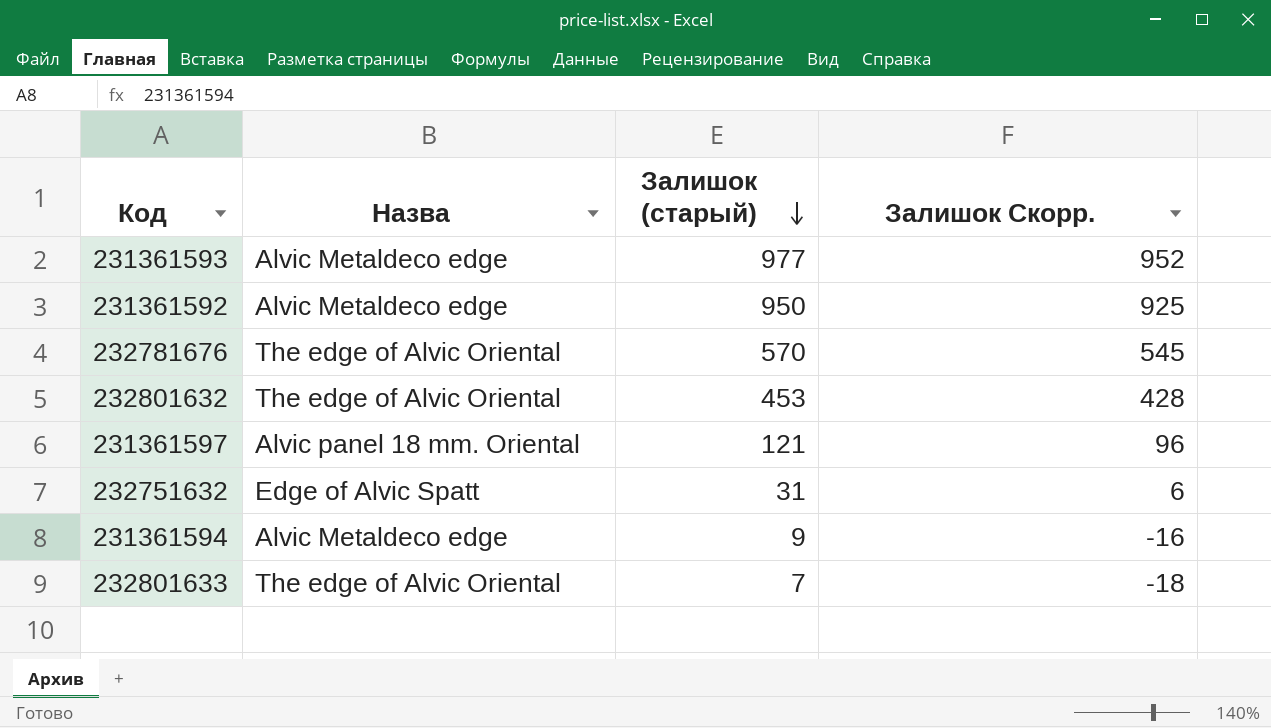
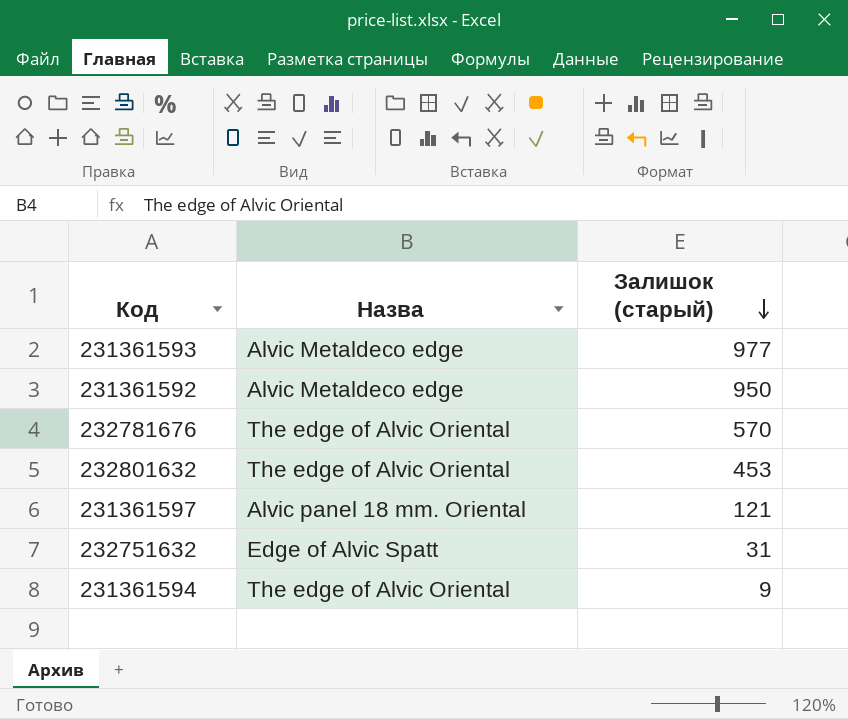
column Залишок Скорр. | formula: [Залишок (старый)] - 25 -> none
row 232801633: The edge of Alvic Oriental | 7 | -18 -> none
231361594 | Назва: Alvic Metaldeco edge -> The edge of Alvic Oriental

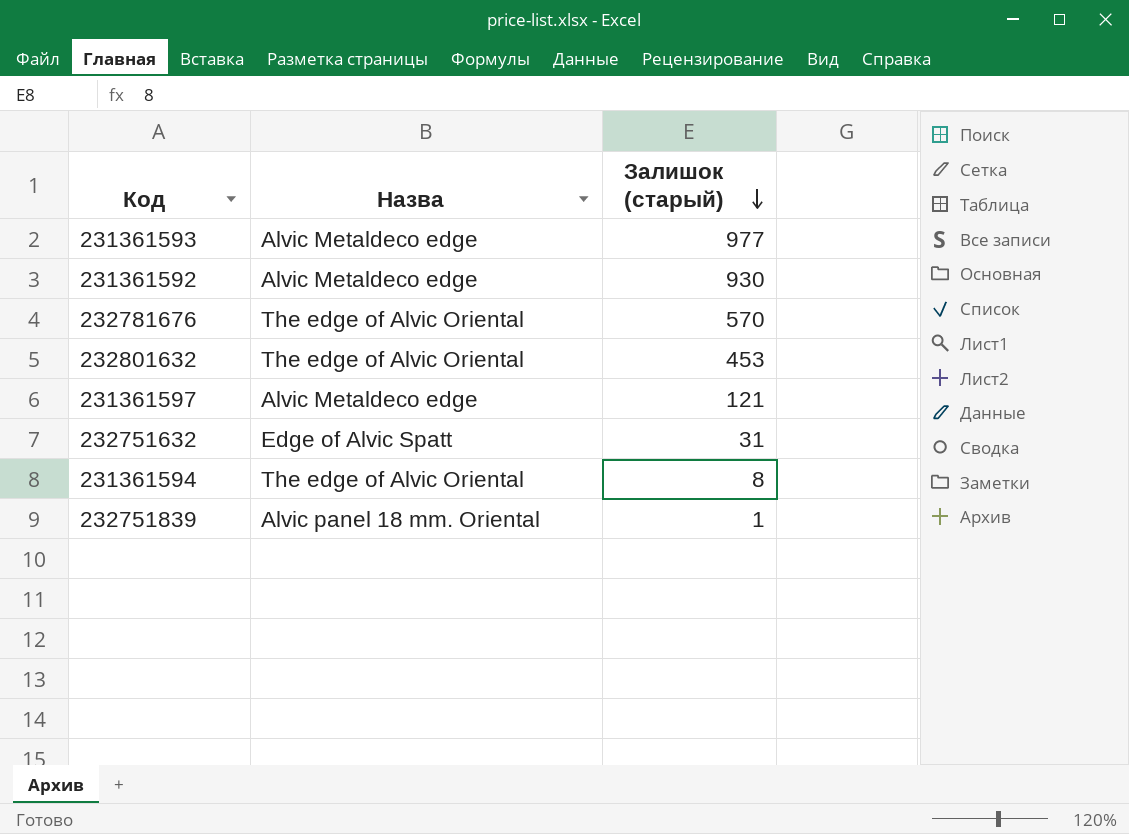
231361592 | Залишок (старый): 950 -> 930
231361597 | Назва: Alvic panel 18 mm. Oriental -> Alvic Metaldeco edge
231361594 | Залишок (старый): 9 -> 8
row 232751839: none -> Alvic panel 18 mm. Oriental | 1

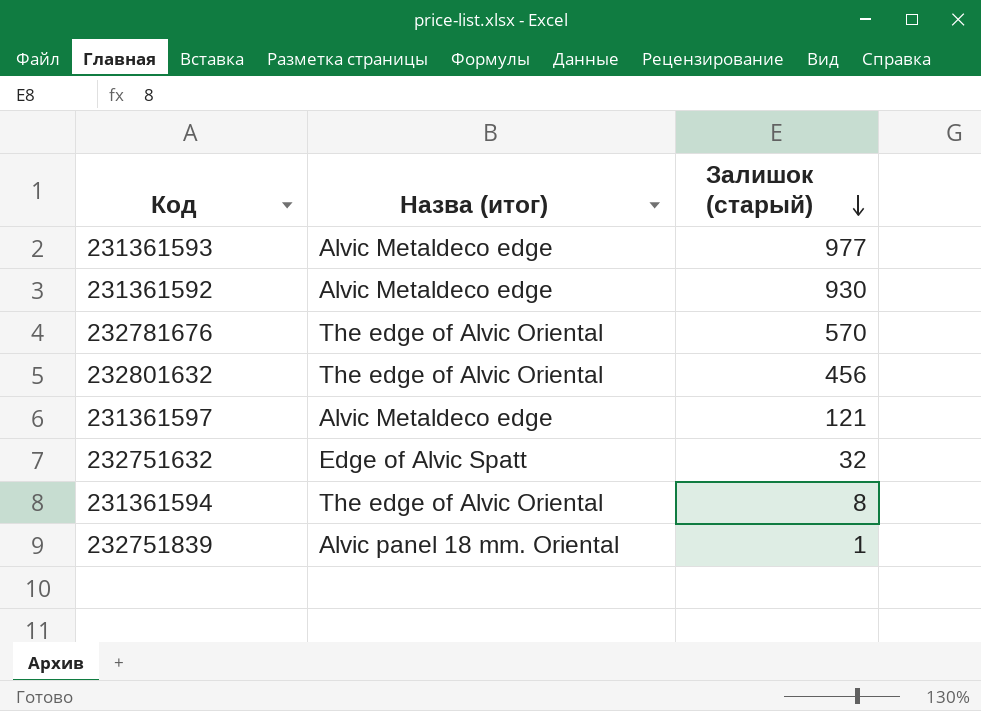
column name: Назва -> Назва (итог)
232801632 | Залишок (старый): 453 -> 456
232751632 | Залишок (старый): 31 -> 32

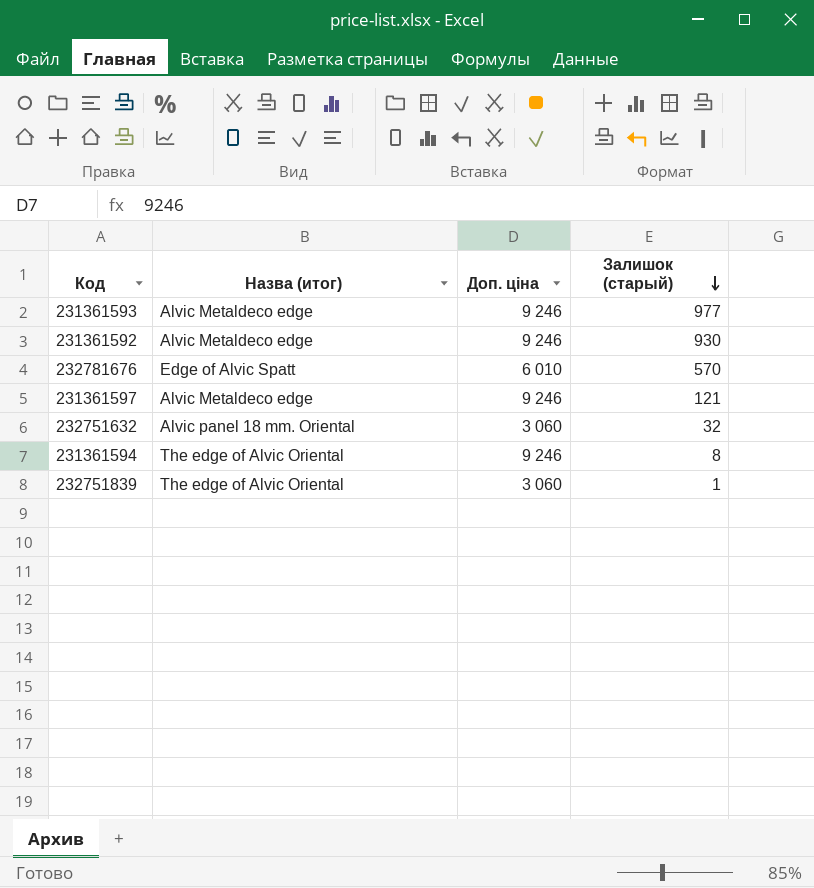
column Доп. ціна | position: none -> 3
row 232801632: The edge of Alvic Oriental | 456 -> none
232781676 | Назва (итог): The edge of Alvic Oriental -> Edge of Alvic Spatt
232751632 | Назва (итог): Edge of Alvic Spatt -> Alvic panel 18 mm. Oriental
232751839 | Назва (итог): Alvic panel 18 mm. Oriental -> The edge of Alvic Oriental

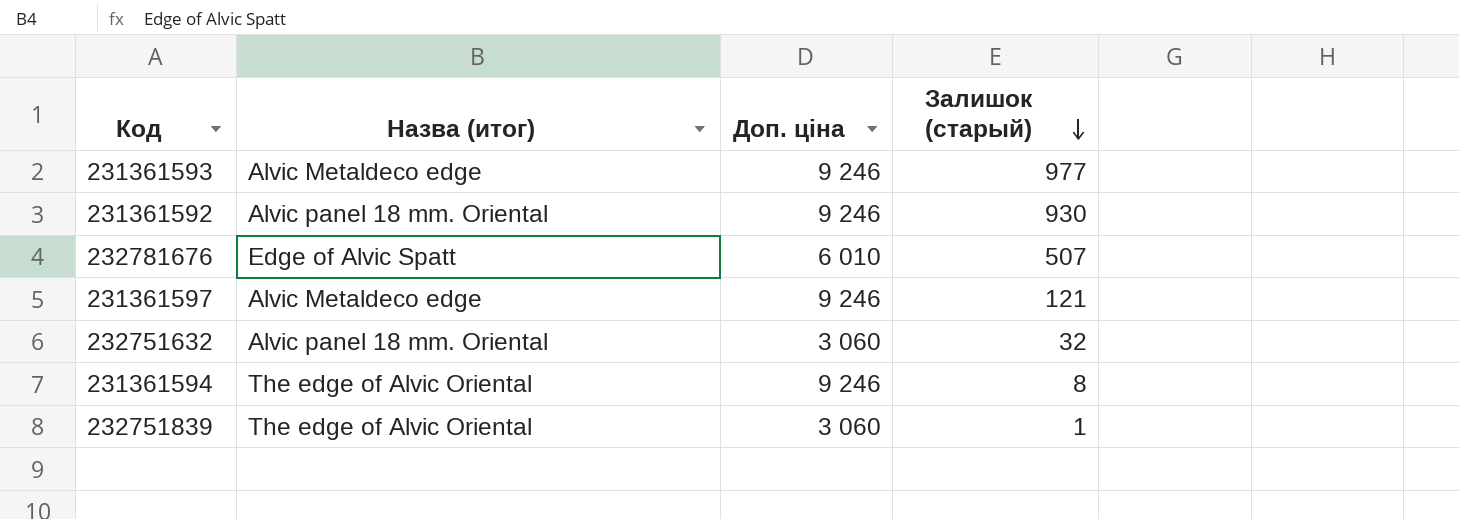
231361592 | Назва (итог): Alvic Metaldeco edge -> Alvic panel 18 mm. Oriental
232781676 | Залишок (старый): 570 -> 507

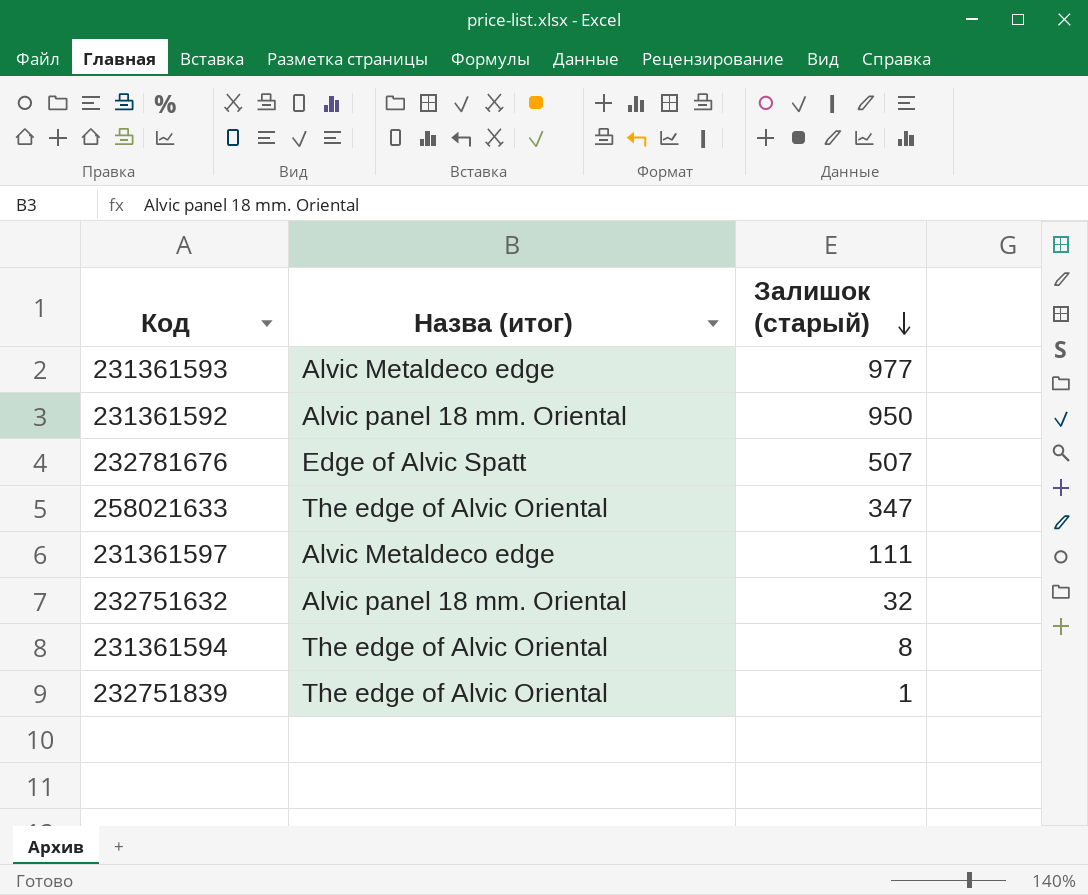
column Доп. ціна | position: 3 -> none
231361592 | Залишок (старый): 930 -> 950
row 258021633: none -> The edge of Alvic Oriental | 347
231361597 | Залишок (старый): 121 -> 111

